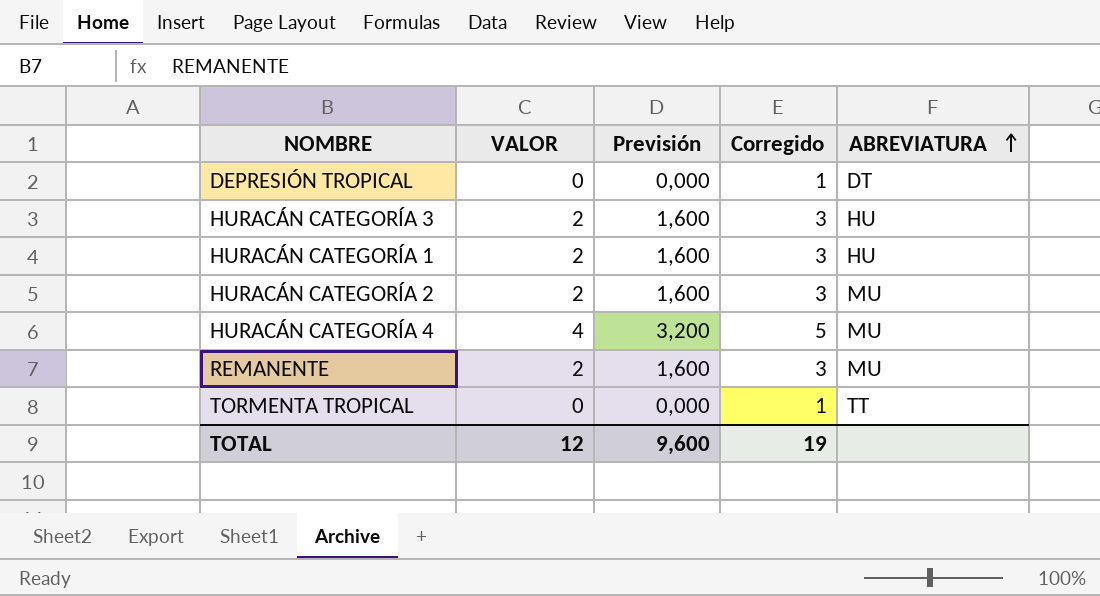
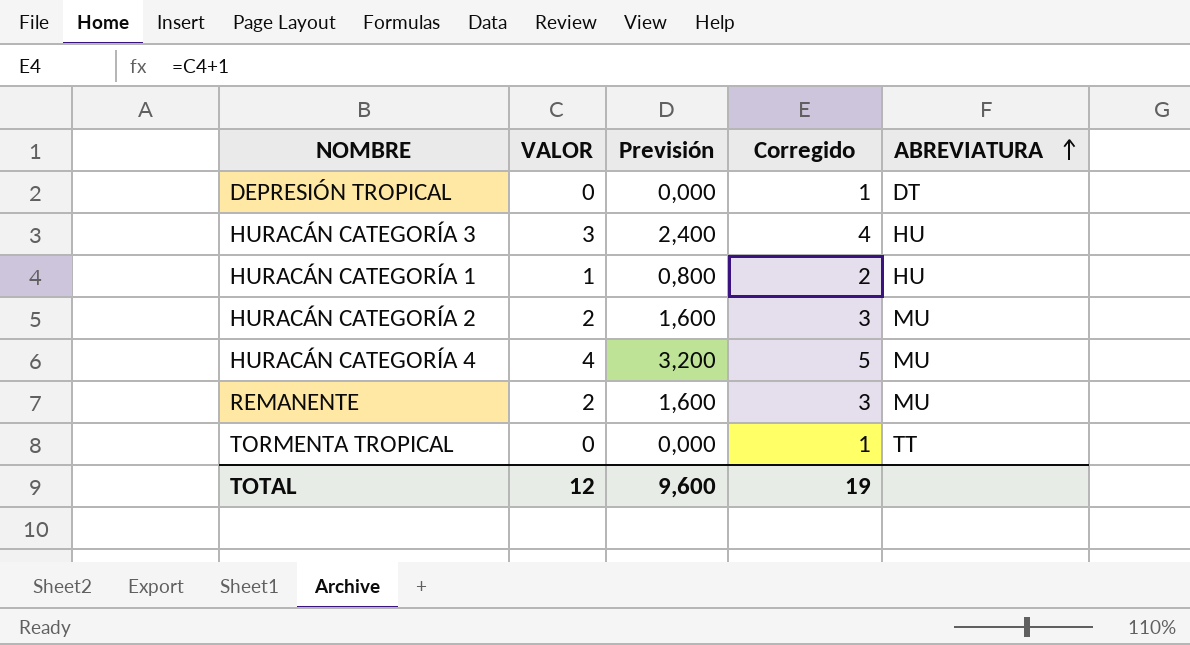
HURACÁN CATEGORÍA 3 | VALOR: 2 -> 3
HURACÁN CATEGORÍA 3 | Previsión: 1,600 -> 2,400
HURACÁN CATEGORÍA 3 | Corregido: 3 -> 4
HURACÁN CATEGORÍA 1 | VALOR: 2 -> 1
HURACÁN CATEGORÍA 1 | Previsión: 1,600 -> 0,800
HURACÁN CATEGORÍA 1 | Corregido: 3 -> 2

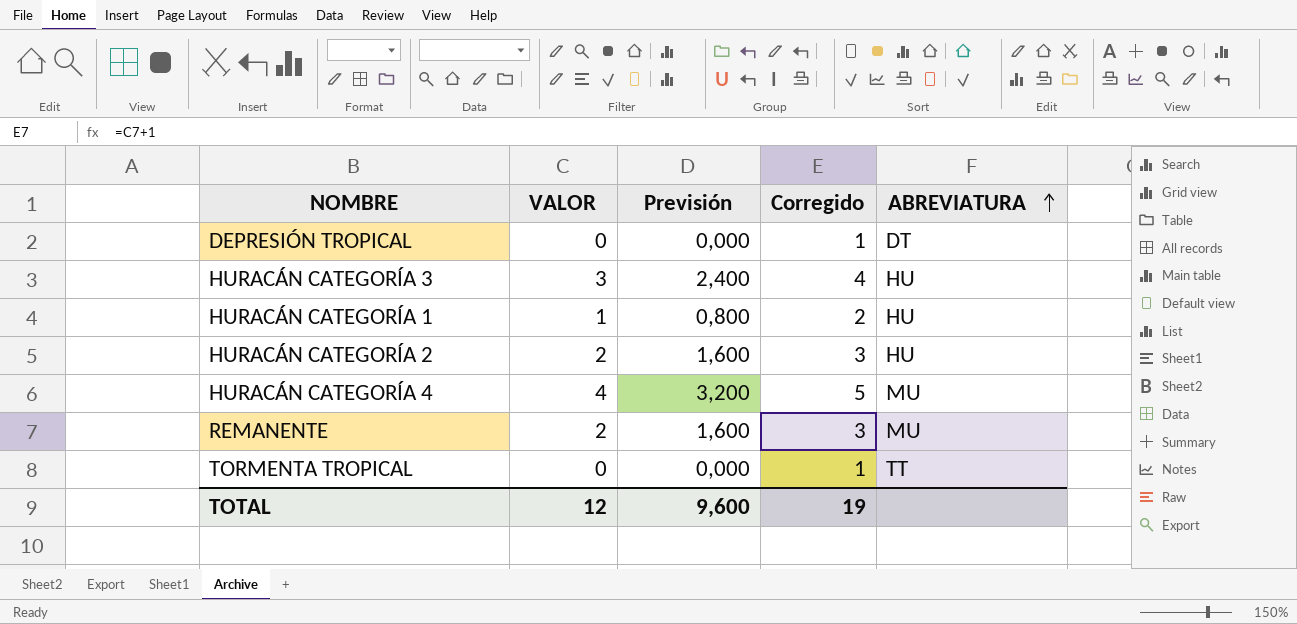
HURACÁN CATEGORÍA 2 | ABREVIATURA: MU -> HU

